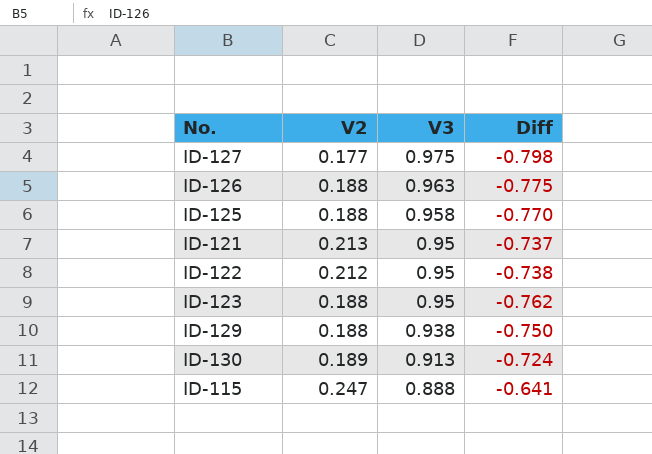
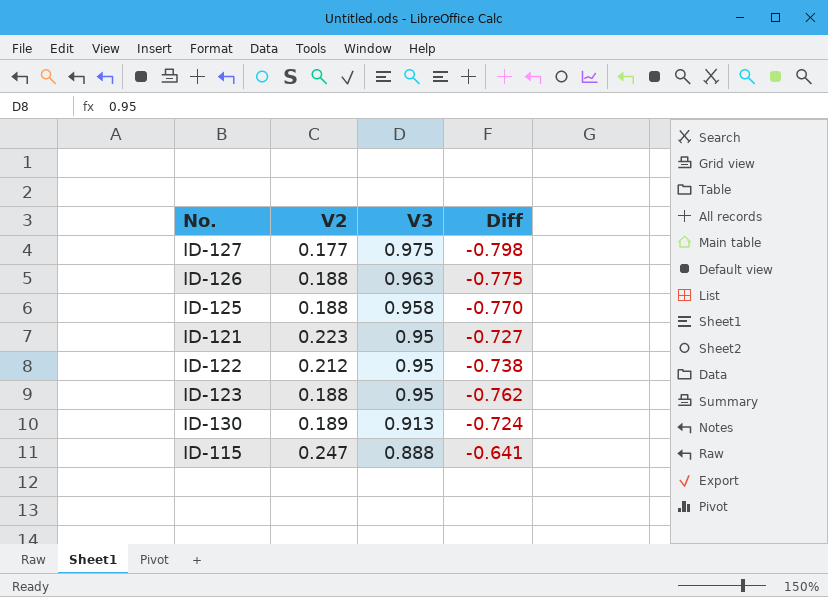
row ID-129: 0.188 | 0.938 | -0.750 -> none
ID-121 | V2: 0.213 -> 0.223
ID-121 | Diff: -0.737 -> -0.727

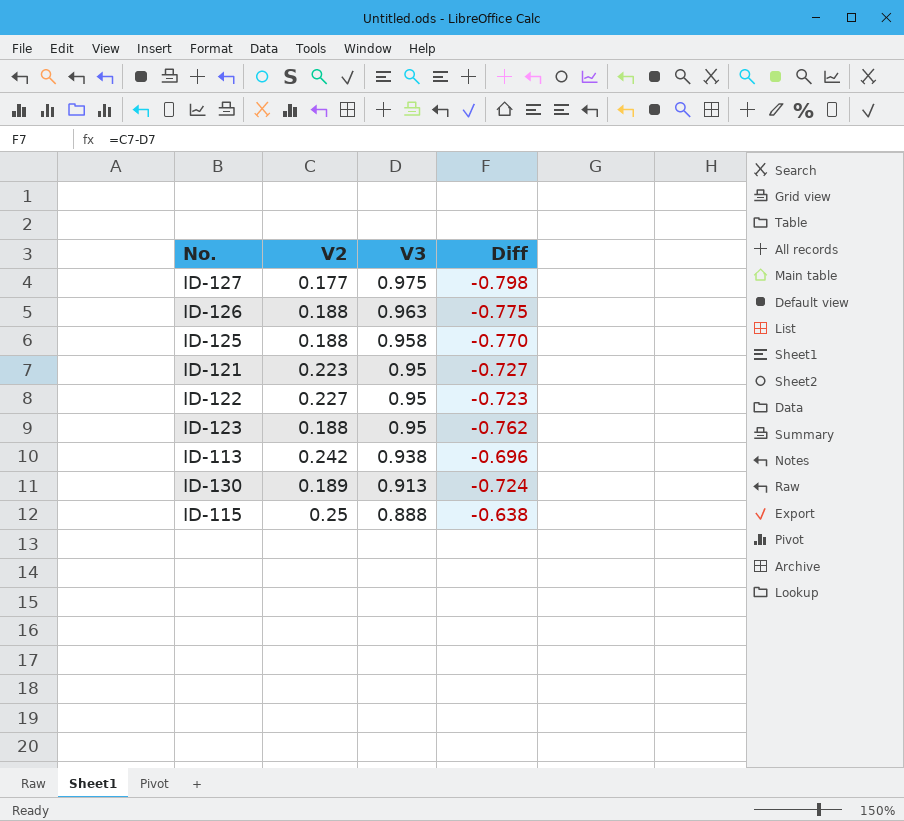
ID-122 | V2: 0.212 -> 0.227
ID-122 | Diff: -0.738 -> -0.723
row ID-113: none -> 0.242 | 0.938 | -0.696
ID-115 | V2: 0.247 -> 0.25
ID-115 | Diff: -0.641 -> -0.638

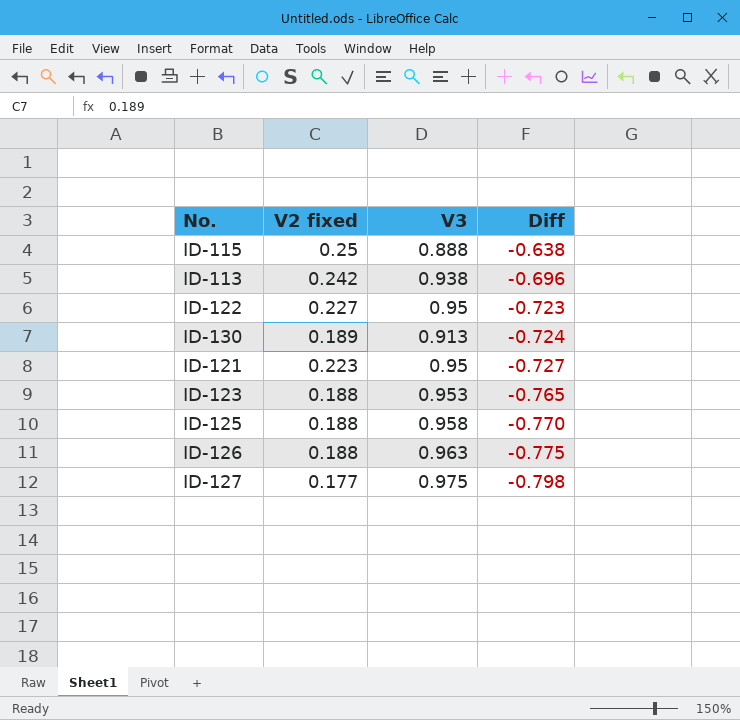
row order: V3 descending -> Diff descending
column name: V2 -> V2 fixed
ID-123 | V3: 0.95 -> 0.953
ID-123 | Diff: -0.762 -> -0.765

